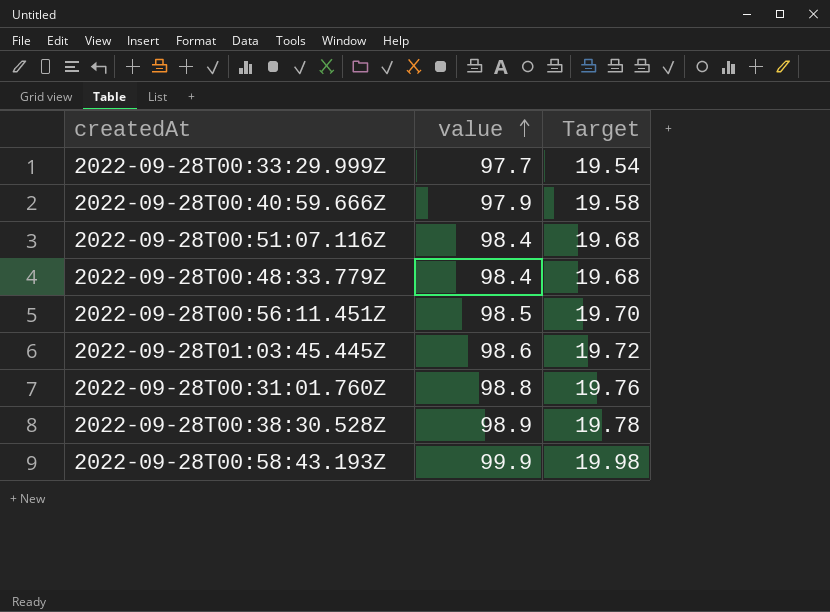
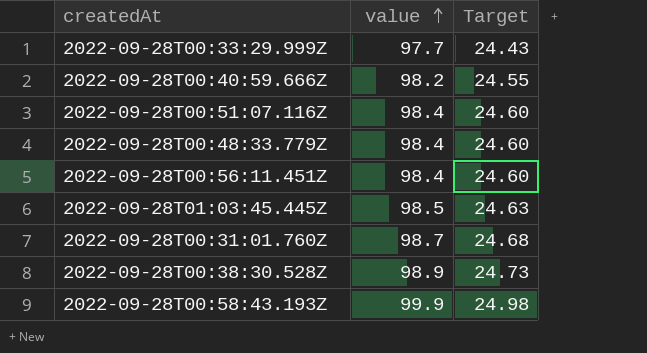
column Target | formula: [value] * 0.2 -> [value] * 0.25
2022-09-28T00:40:59.666Z | value: 97.9 -> 98.2
2022-09-28T00:56:11.451Z | value: 98.5 -> 98.4
2022-09-28T01:03:45.445Z | value: 98.6 -> 98.5
2022-09-28T00:31:01.760Z | value: 98.8 -> 98.7

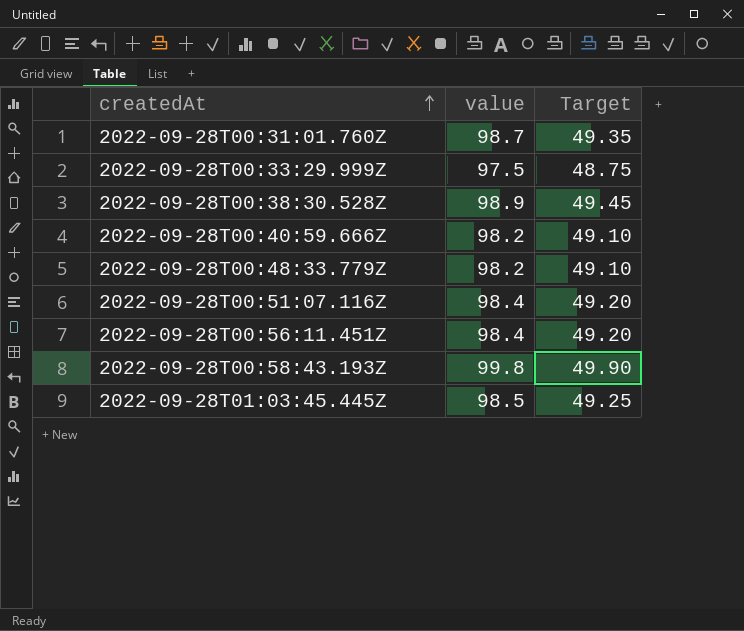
row order: value ascending -> createdAt ascending
column Target | formula: [value] * 0.25 -> [value] * 0.5
2022-09-28T00:33:29.999Z | value: 97.7 -> 97.5
2022-09-28T00:48:33.779Z | value: 98.4 -> 98.2
2022-09-28T00:58:43.193Z | value: 99.9 -> 99.8

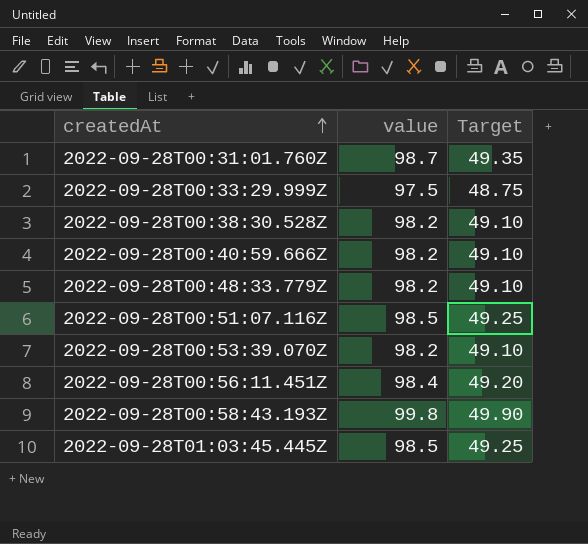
2022-09-28T00:38:30.528Z | value: 98.9 -> 98.2
2022-09-28T00:38:30.528Z | Target: 49.45 -> 49.10
2022-09-28T00:51:07.116Z | value: 98.4 -> 98.5
2022-09-28T00:51:07.116Z | Target: 49.20 -> 49.25
row 2022-09-28T00:53:39.070Z: none -> 98.2 | 49.10

